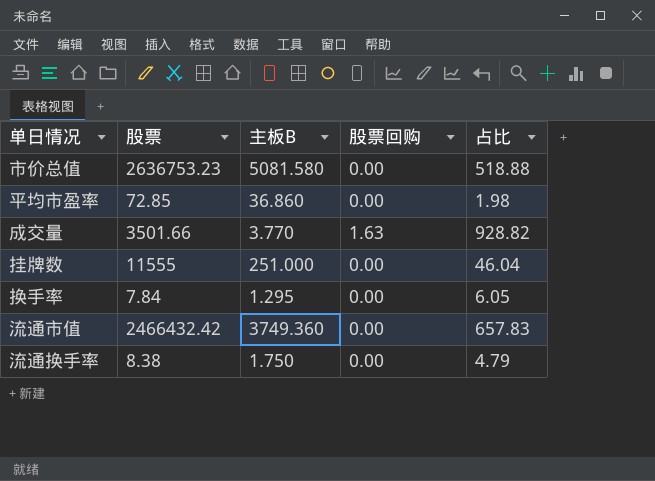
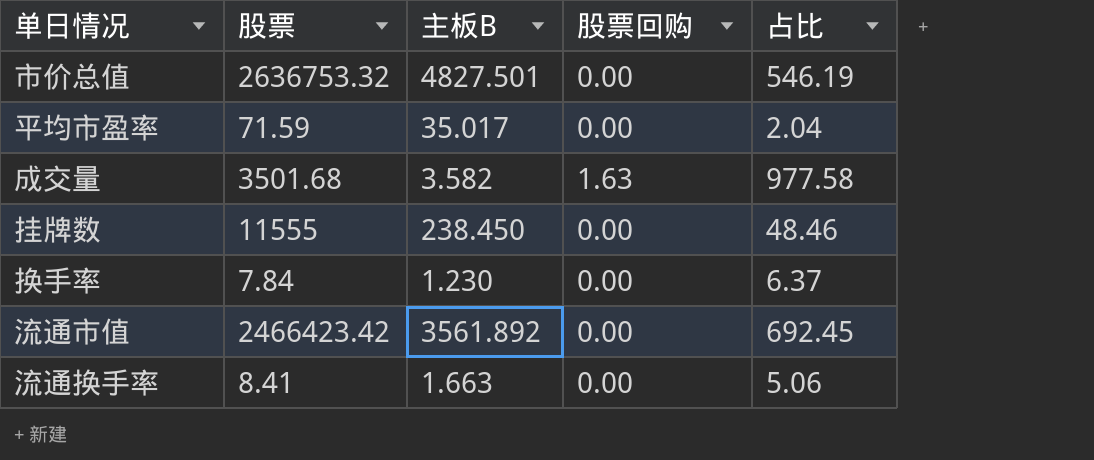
市价总值 | 股票: 2636753.23 -> 2636753.32
市价总值 | 主板B: 5081.580 -> 4827.501
市价总值 | 占比: 518.88 -> 546.19
平均市盈率 | 股票: 72.85 -> 71.59
平均市盈率 | 主板B: 36.860 -> 35.017
平均市盈率 | 占比: 1.98 -> 2.04
成交量 | 股票: 3501.66 -> 3501.68
成交量 | 主板B: 3.770 -> 3.582
成交量 | 占比: 928.82 -> 977.58
挂牌数 | 主板B: 251.000 -> 238.450
挂牌数 | 占比: 46.04 -> 48.46
换手率 | 主板B: 1.295 -> 1.230
换手率 | 占比: 6.05 -> 6.37
流通市值 | 股票: 2466432.42 -> 2466423.42
流通市值 | 主板B: 3749.360 -> 3561.892
流通市值 | 占比: 657.83 -> 692.45
流通换手率 | 股票: 8.38 -> 8.41
流通换手率 | 主板B: 1.750 -> 1.663
流通换手率 | 占比: 4.79 -> 5.06

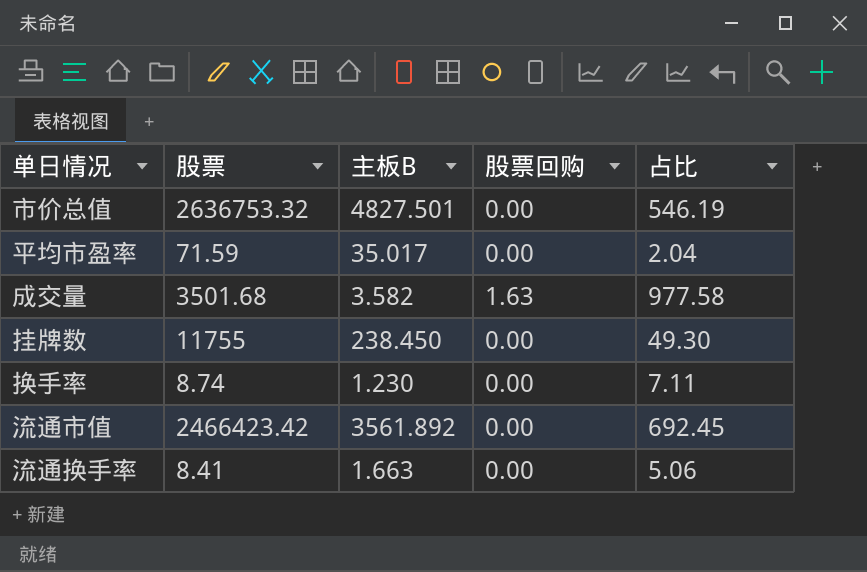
挂牌数 | 股票: 11555 -> 11755
挂牌数 | 占比: 48.46 -> 49.30
换手率 | 股票: 7.84 -> 8.74
换手率 | 占比: 6.37 -> 7.11

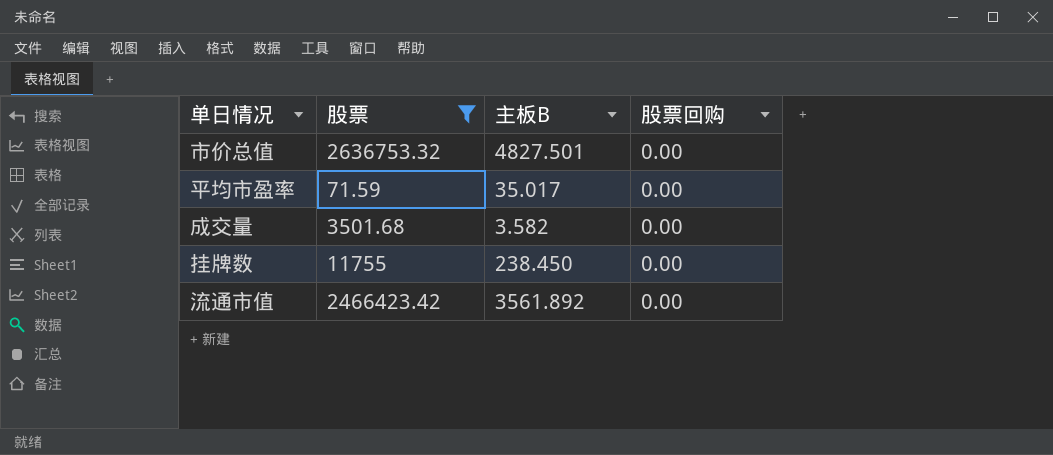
filter: none -> 股票 >= 71.59
column 占比 | formula: [股票] / [主板B] -> none
成交量 | 股票回购: 1.63 -> 0.00

